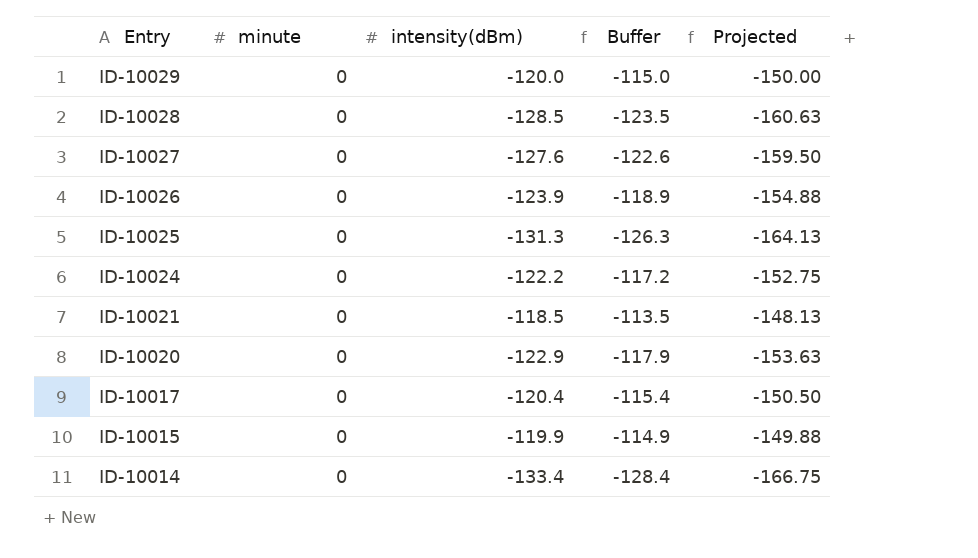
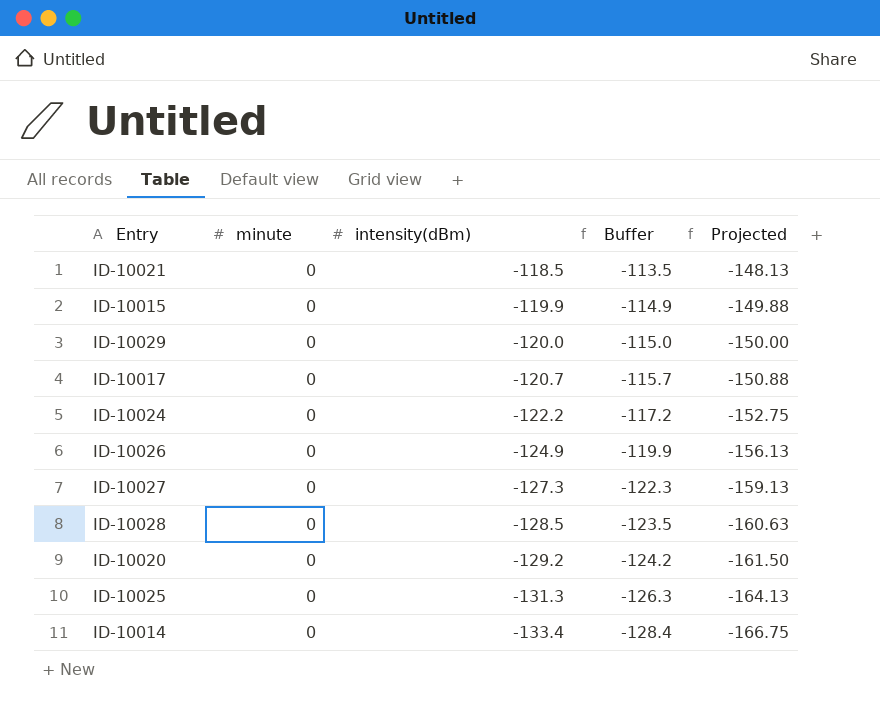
row order: Entry descending -> intensity(dBm) descending
ID-10017 | intensity(dBm): -120.4 -> -120.7
ID-10017 | Buffer: -115.4 -> -115.7
ID-10017 | Projected: -150.50 -> -150.88
ID-10026 | intensity(dBm): -123.9 -> -124.9
ID-10026 | Buffer: -118.9 -> -119.9
ID-10026 | Projected: -154.88 -> -156.13
ID-10027 | intensity(dBm): -127.6 -> -127.3
ID-10027 | Buffer: -122.6 -> -122.3
ID-10027 | Projected: -159.50 -> -159.13
ID-10020 | intensity(dBm): -122.9 -> -129.2
ID-10020 | Buffer: -117.9 -> -124.2
ID-10020 | Projected: -153.63 -> -161.50

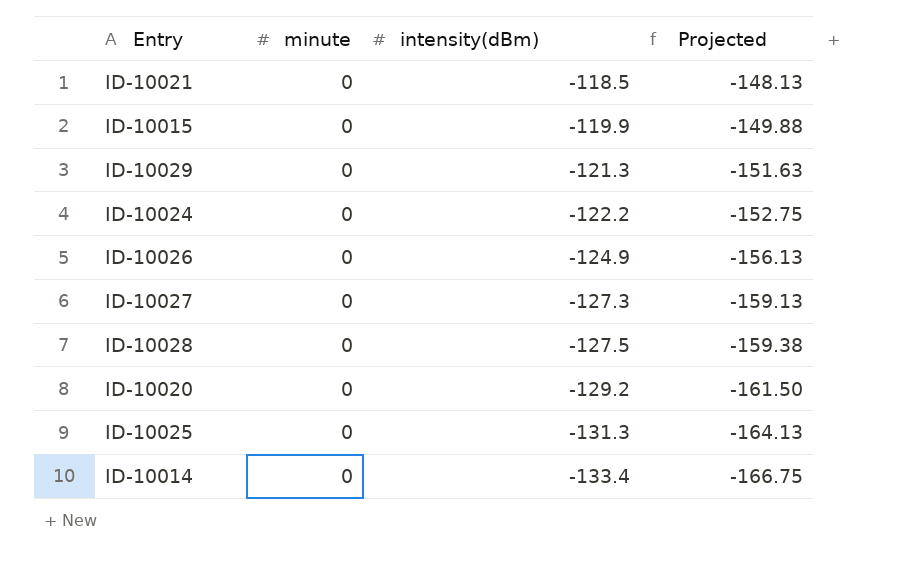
column Buffer | formula: [intensity(dBm)] + 5 -> none
row ID-10017: 0 | -120.7 | -115.7 | -150.88 -> none
ID-10029 | intensity(dBm): -120.0 -> -121.3
ID-10029 | Projected: -150.00 -> -151.63
ID-10028 | intensity(dBm): -128.5 -> -127.5
ID-10028 | Projected: -160.63 -> -159.38

